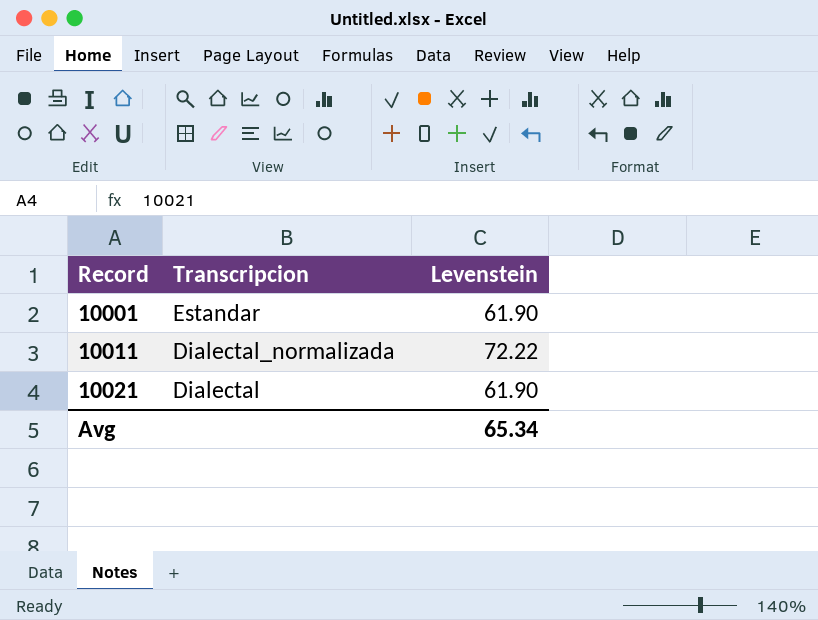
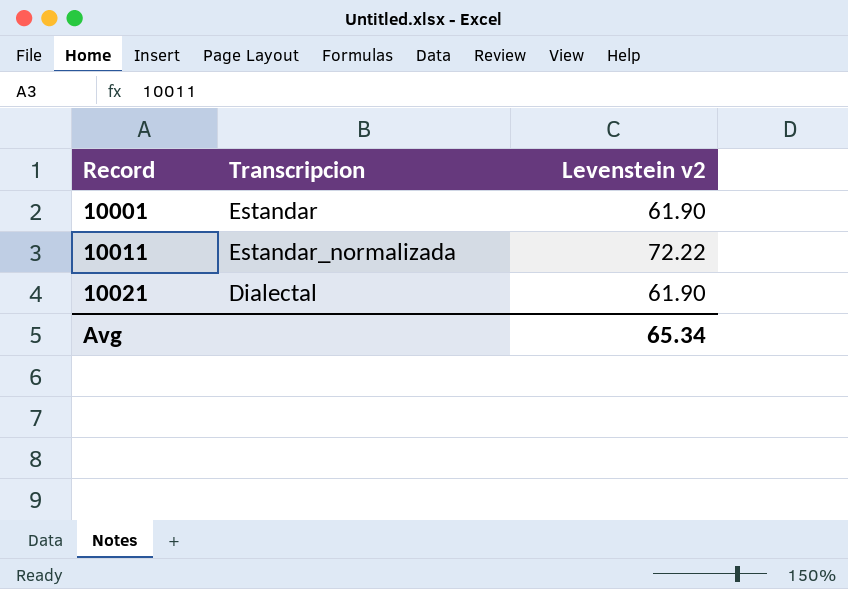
column name: Levenstein -> Levenstein v2
10011 | Transcripcion: Dialectal_normalizada -> Estandar_normalizada

